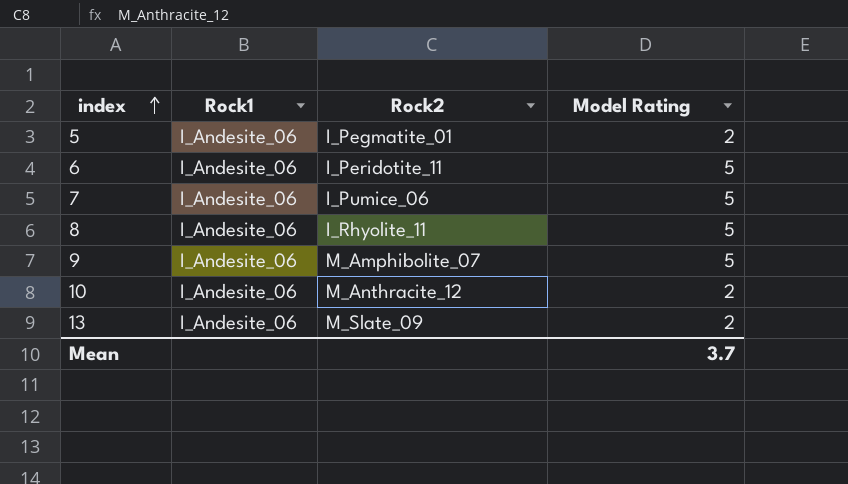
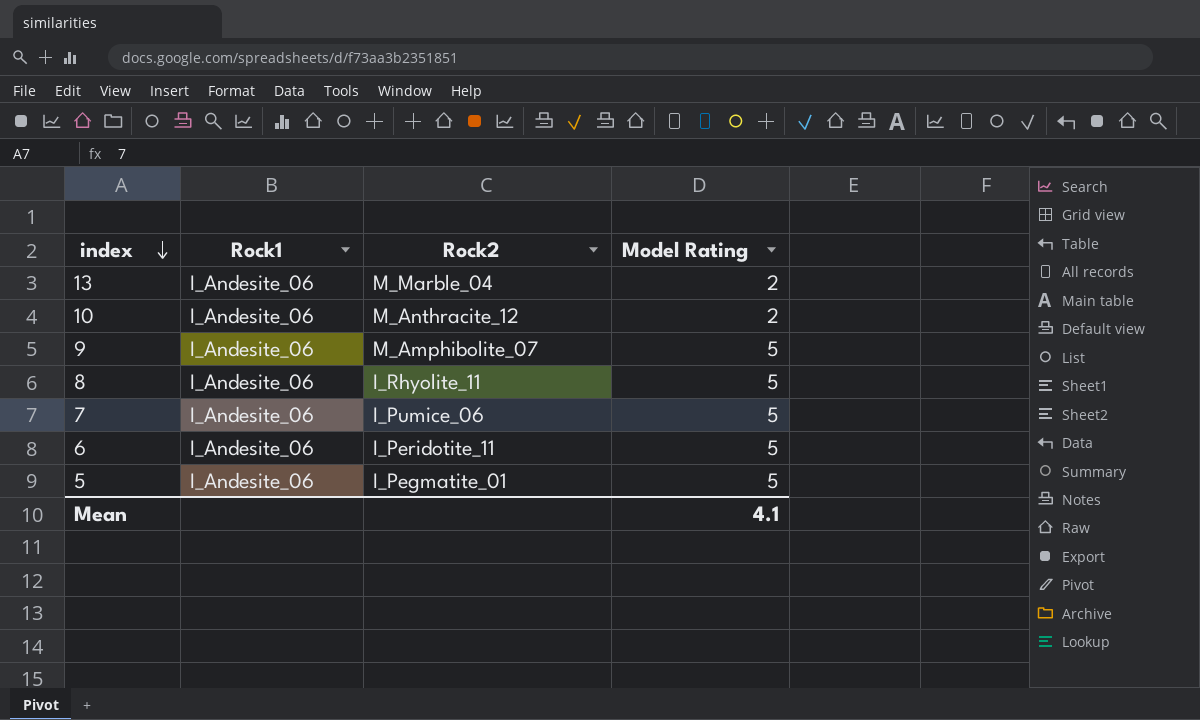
row order: index ascending -> index descending
13 | Rock2: M_Slate_09 -> M_Marble_04
5 | Model Rating: 2 -> 5
Mean | Model Rating: 3.7 -> 4.1

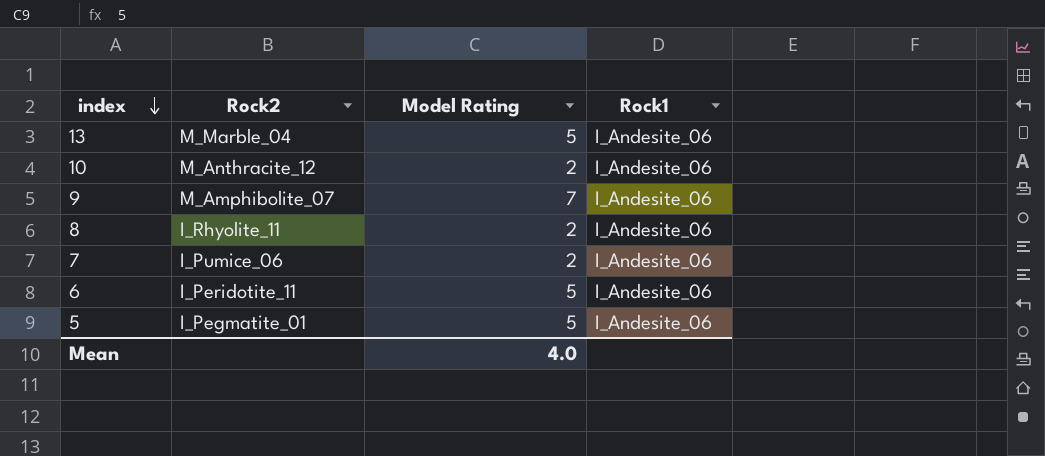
column Rock1 | position: 2 -> 4
13 | Model Rating: 2 -> 5
9 | Model Rating: 5 -> 7
8 | Model Rating: 5 -> 2
7 | Model Rating: 5 -> 2
Mean | Model Rating: 4.1 -> 4.0

